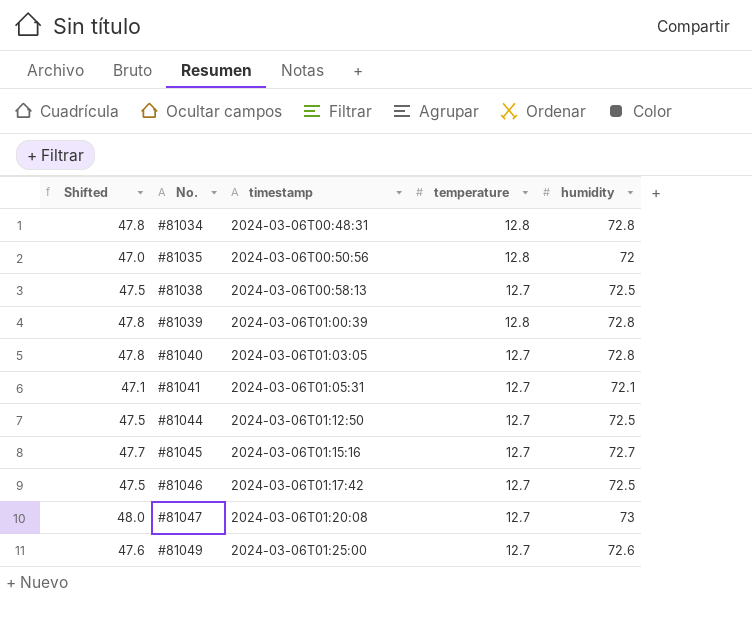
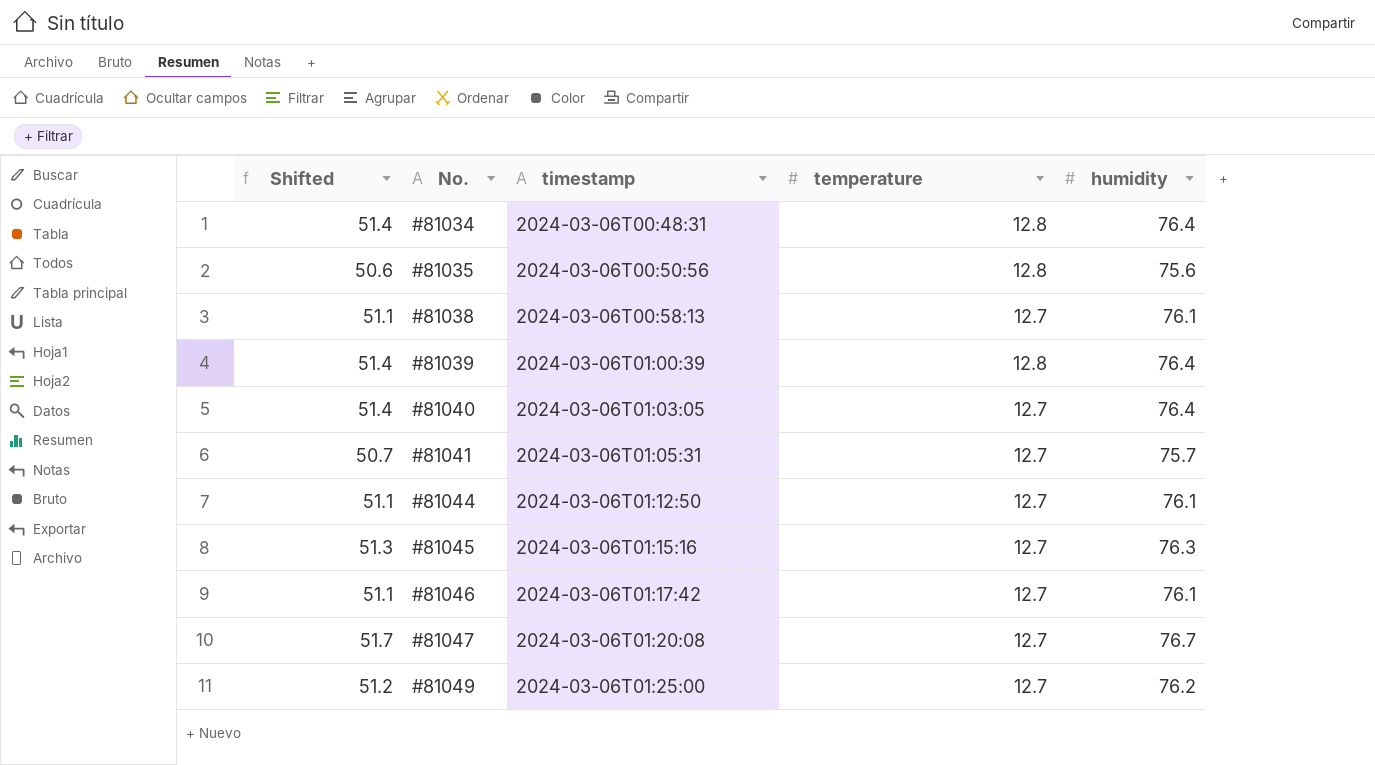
#81034 | Shifted: 47.8 -> 51.4
#81034 | humidity: 72.8 -> 76.4
#81035 | Shifted: 47.0 -> 50.6
#81035 | humidity: 72 -> 75.6
#81038 | Shifted: 47.5 -> 51.1
#81038 | humidity: 72.5 -> 76.1
#81039 | Shifted: 47.8 -> 51.4
#81039 | humidity: 72.8 -> 76.4
#81040 | Shifted: 47.8 -> 51.4
#81040 | humidity: 72.8 -> 76.4
#81041 | Shifted: 47.1 -> 50.7
#81041 | humidity: 72.1 -> 75.7
#81044 | Shifted: 47.5 -> 51.1
#81044 | humidity: 72.5 -> 76.1
#81045 | Shifted: 47.7 -> 51.3
#81045 | humidity: 72.7 -> 76.3
#81046 | Shifted: 47.5 -> 51.1
#81046 | humidity: 72.5 -> 76.1
#81047 | Shifted: 48.0 -> 51.7
#81047 | humidity: 73 -> 76.7
#81049 | Shifted: 47.6 -> 51.2
#81049 | humidity: 72.6 -> 76.2

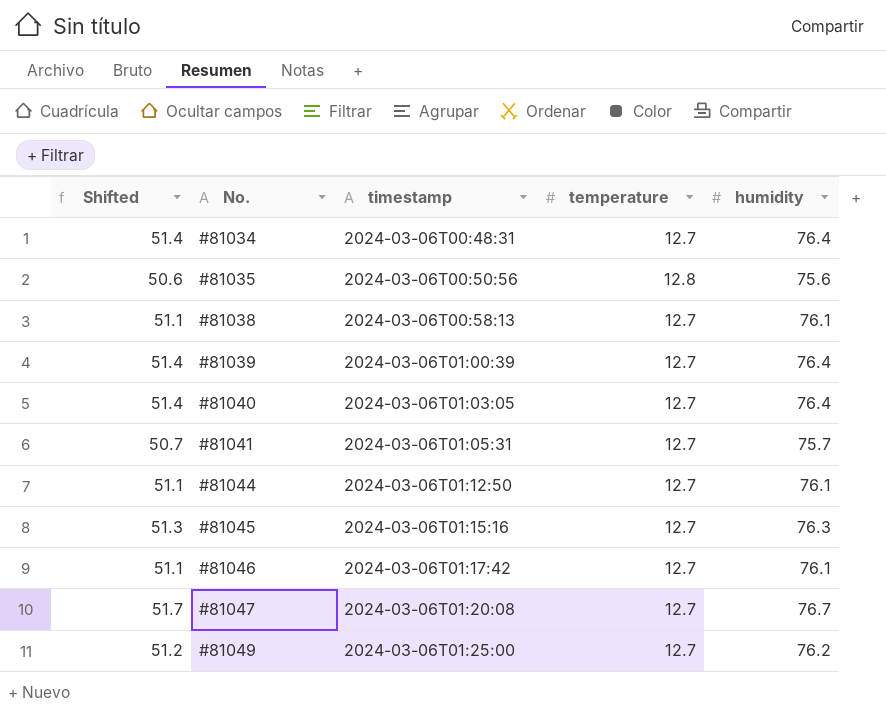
#81034 | temperature: 12.8 -> 12.7
#81039 | temperature: 12.8 -> 12.7

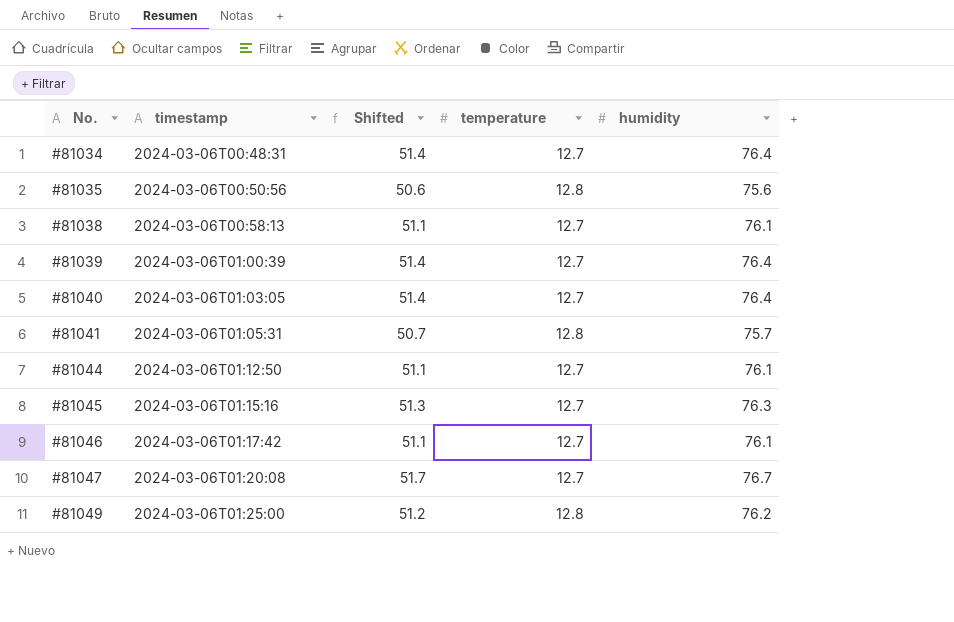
column Shifted | position: 1 -> 3
#81041 | temperature: 12.7 -> 12.8
#81049 | temperature: 12.7 -> 12.8

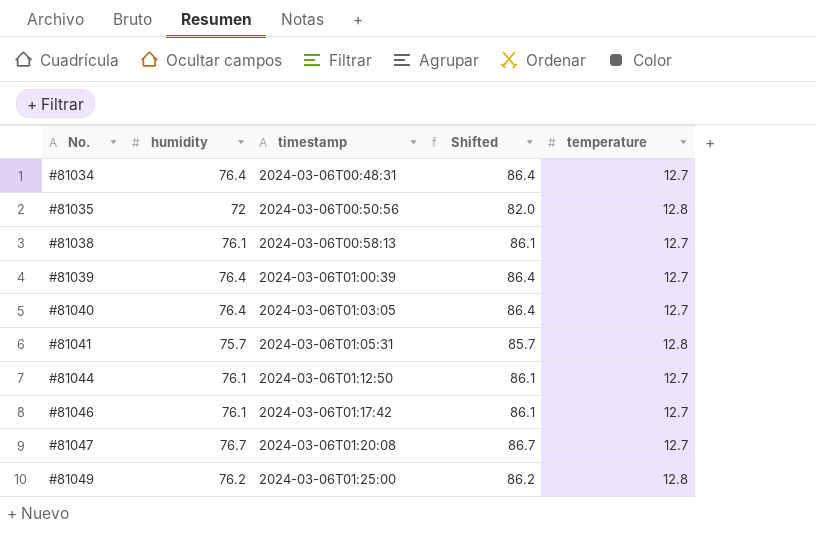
column humidity | position: 5 -> 2
column Shifted | formula: [humidity] - 25 -> [humidity] + 10
row #81045: 2024-03-06T01:15:16 | 51.3 | 12.7 | 76.3 -> none
#81035 | humidity: 75.6 -> 72

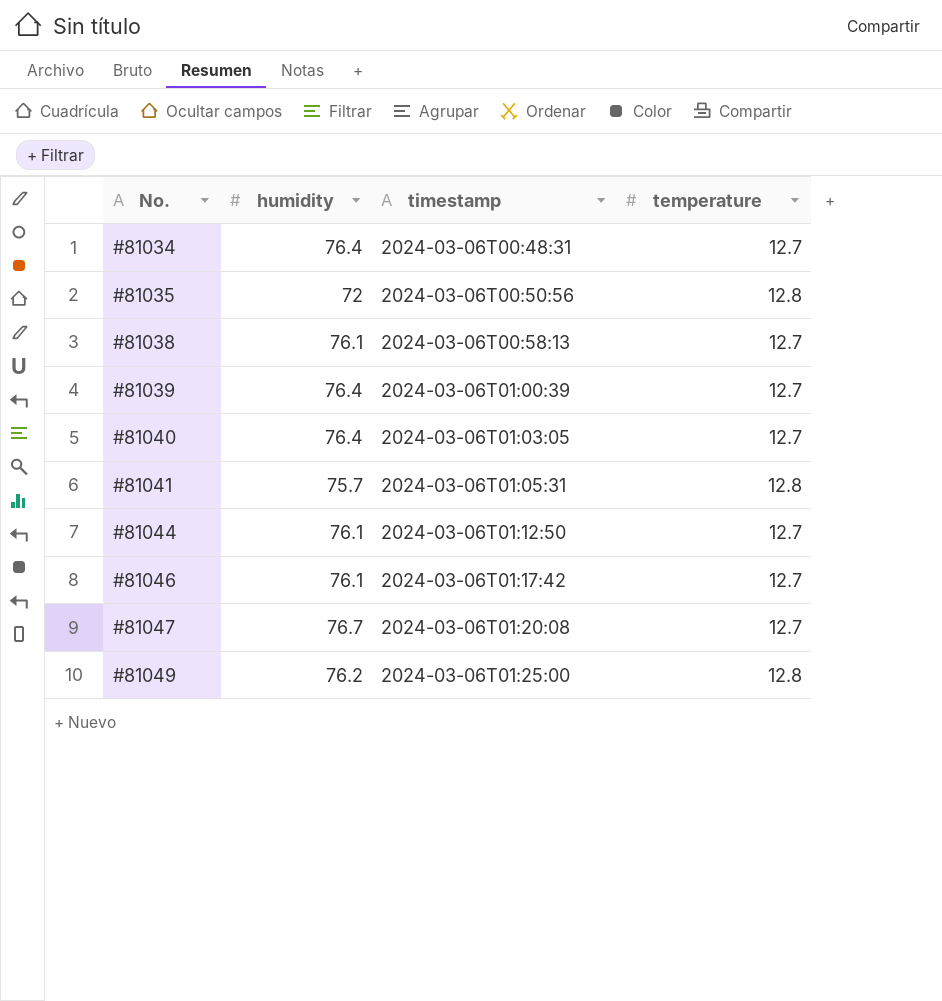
column Shifted | formula: [humidity] + 10 -> none

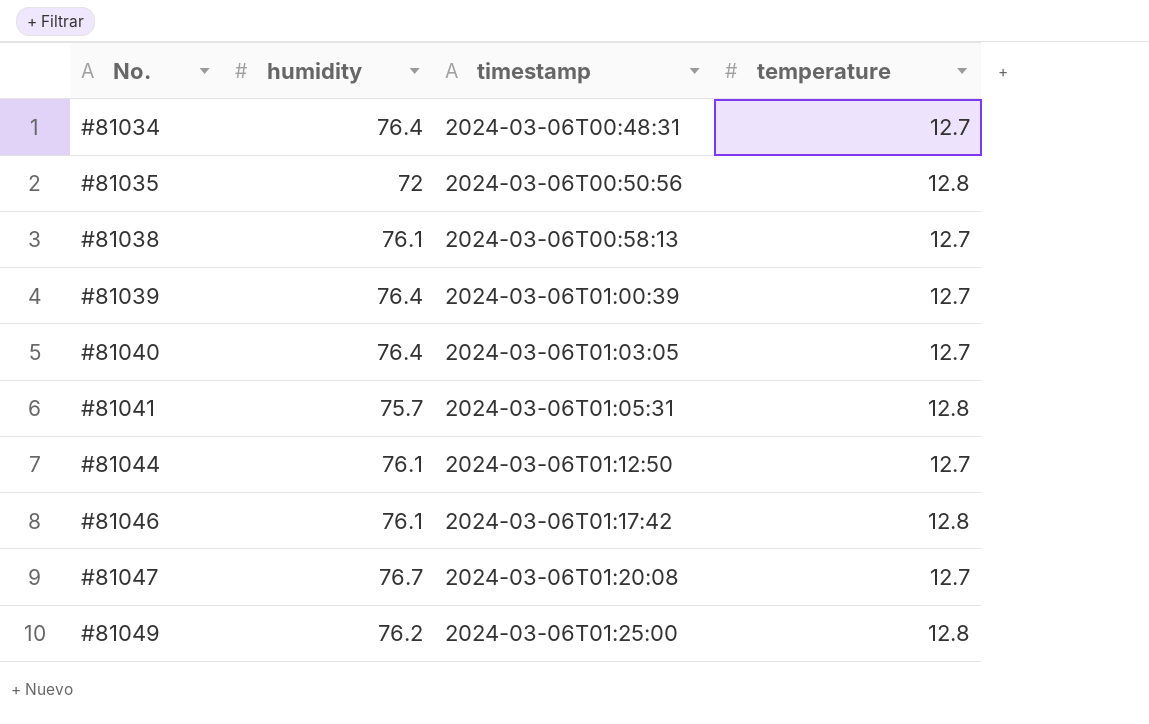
#81046 | temperature: 12.7 -> 12.8

